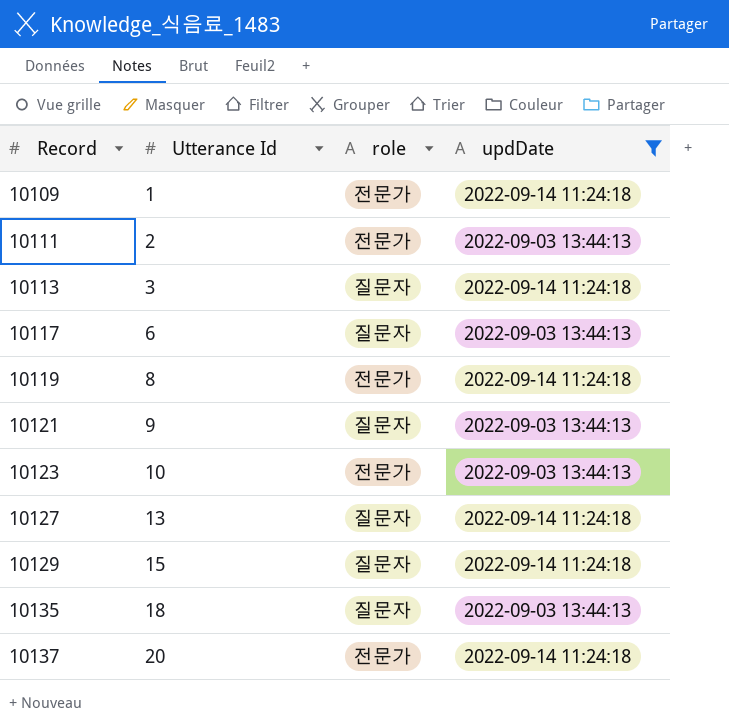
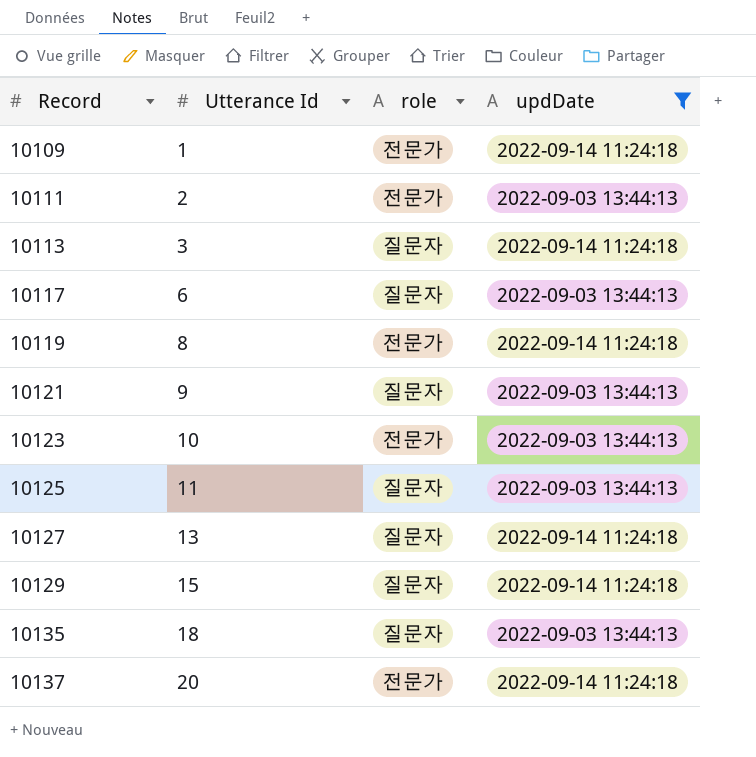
row 10125: none -> 11 | 질문자 | 2022-09-03 13:44:13

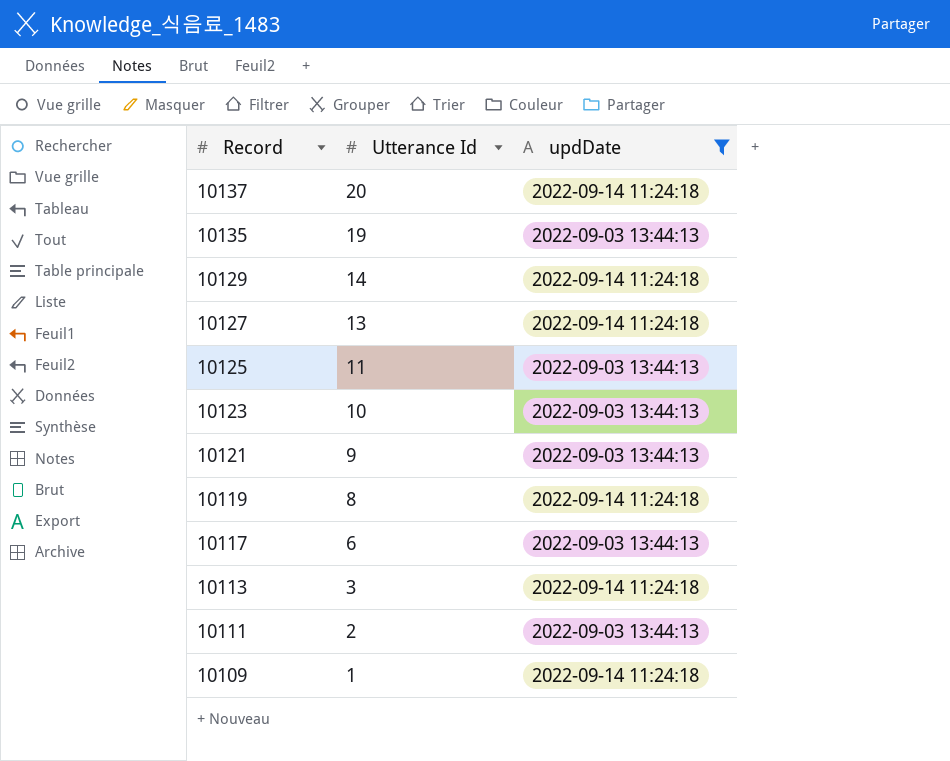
row order: Record ascending -> Record descending
column role | position: 3 -> none
10135 | Utterance Id: 18 -> 19
10129 | Utterance Id: 15 -> 14

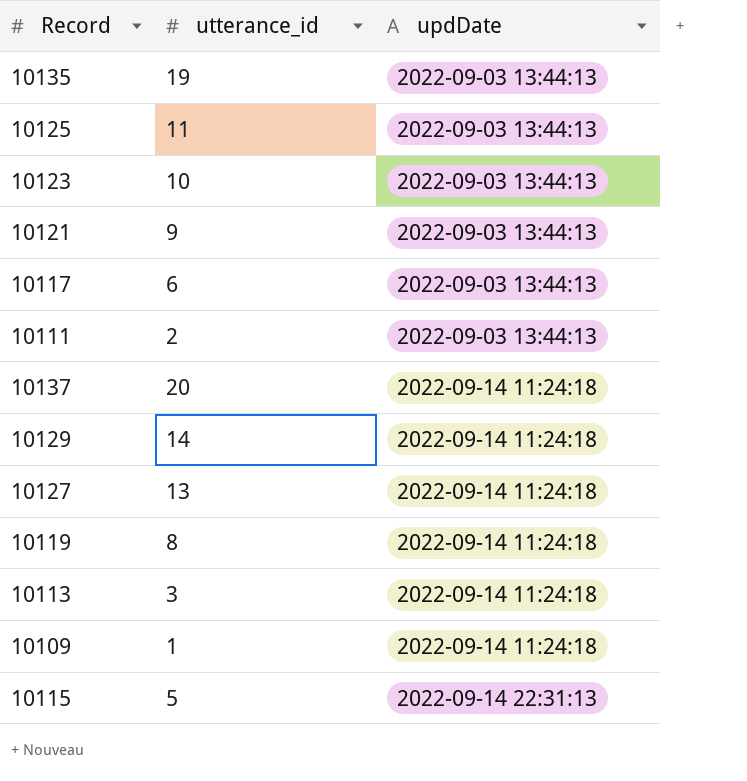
filter: updDate != 2022-09-14 22:31:13 -> none
row order: Record descending -> updDate ascending
column name: Utterance Id -> utterance_id

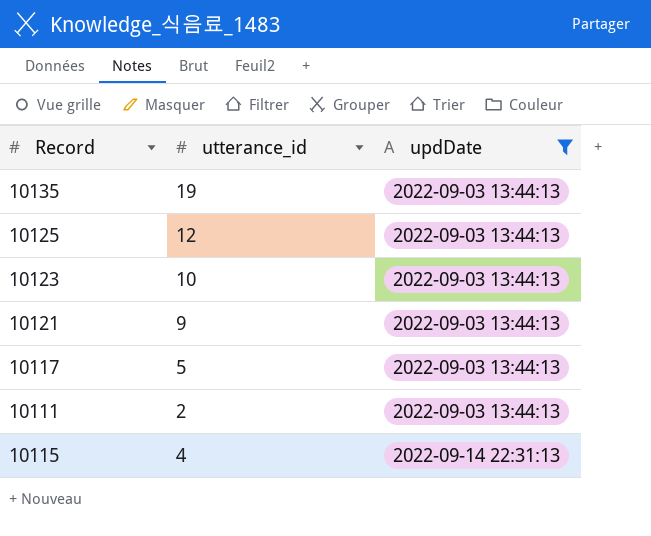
filter: none -> updDate != 2022-09-14 11:24:18
10125 | utterance_id: 11 -> 12
10117 | utterance_id: 6 -> 5
10115 | utterance_id: 5 -> 4

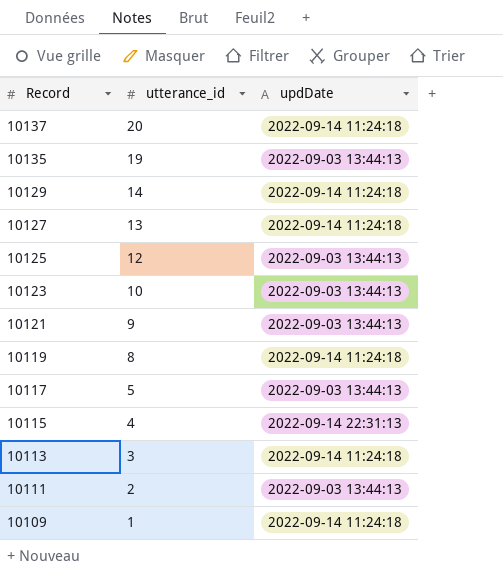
filter: updDate != 2022-09-14 11:24:18 -> none
row order: updDate ascending -> Record descending

